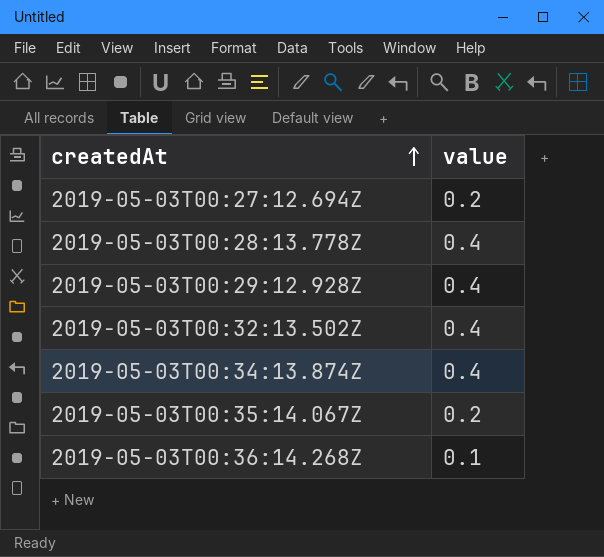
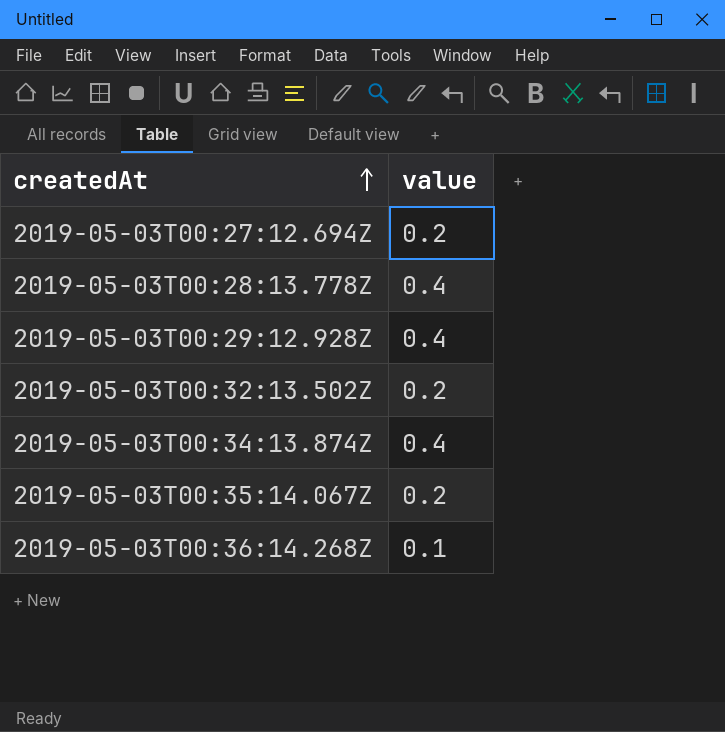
2019-05-03T00:32:13.502Z | value: 0.4 -> 0.2

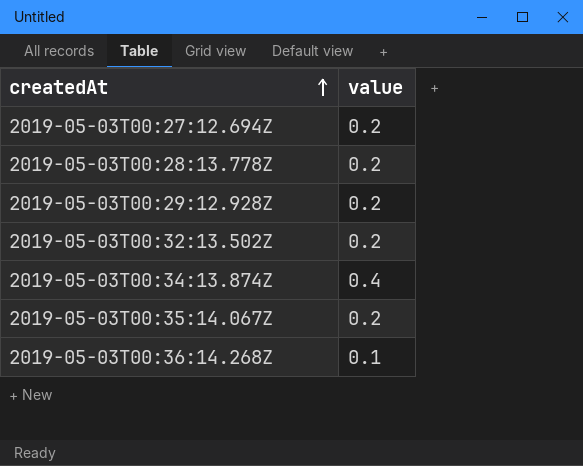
2019-05-03T00:28:13.778Z | value: 0.4 -> 0.2
2019-05-03T00:29:12.928Z | value: 0.4 -> 0.2

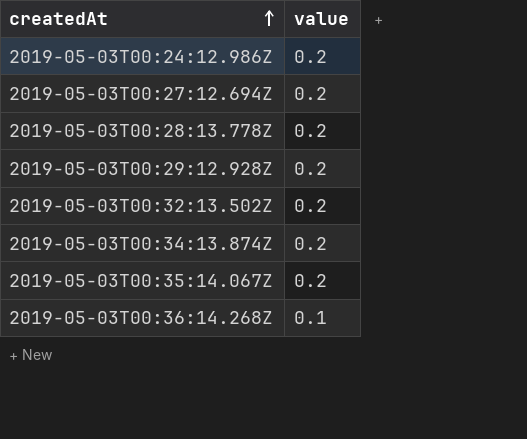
row 2019-05-03T00:24:12.986Z: none -> 0.2
2019-05-03T00:34:13.874Z | value: 0.4 -> 0.2

